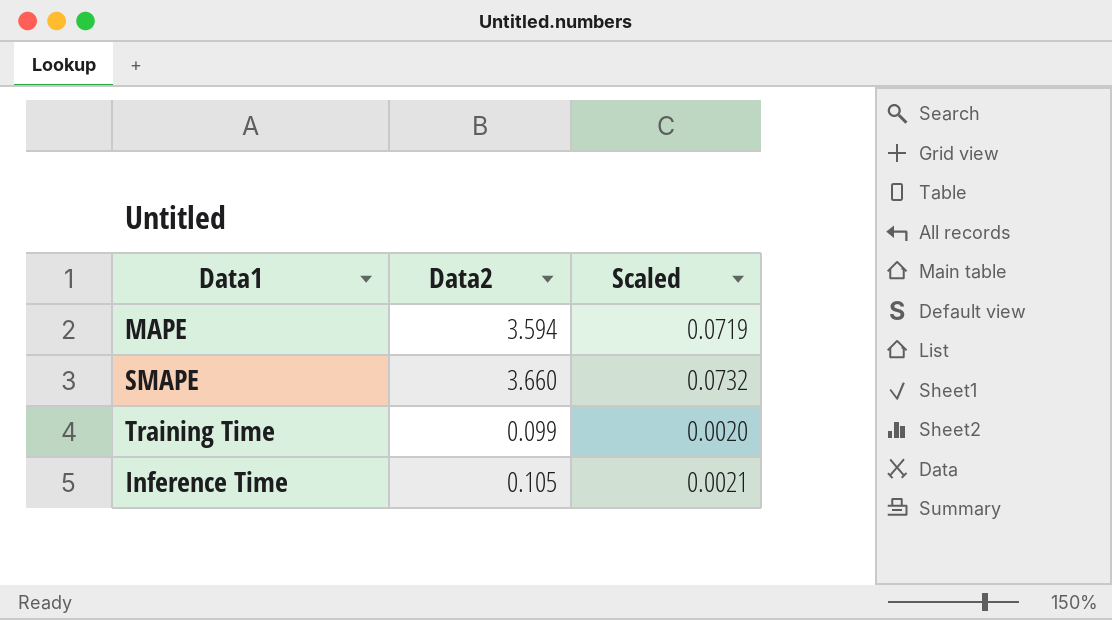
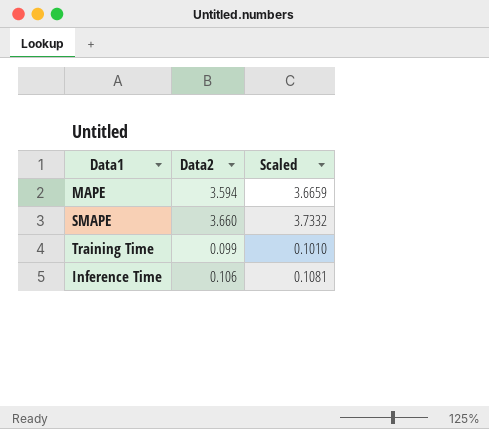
column Scaled | formula: [Data2] * 0.02 -> [Data2] * 1.02
Inference Time | Data2: 0.105 -> 0.106

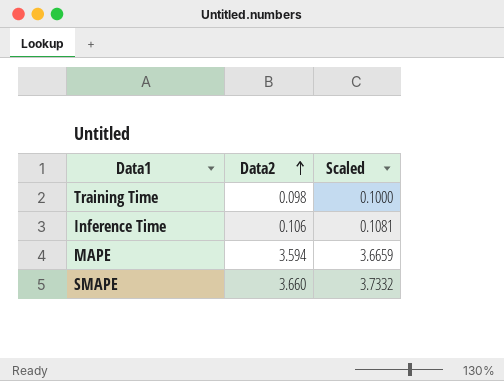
row order: none -> Data2 ascending
Training Time | Data2: 0.099 -> 0.098
Training Time | Scaled: 0.1010 -> 0.1000

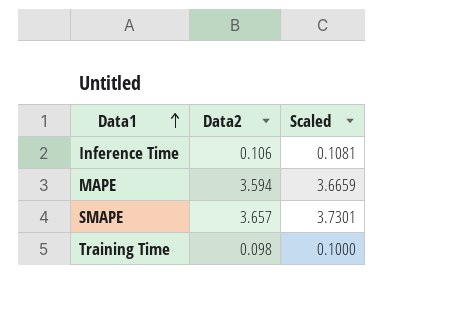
row order: Data2 ascending -> Data1 ascending
SMAPE | Data2: 3.660 -> 3.657
SMAPE | Scaled: 3.7332 -> 3.7301

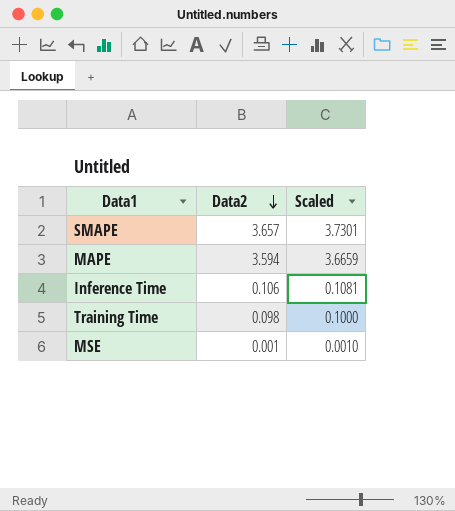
row order: Data1 ascending -> Data2 descending
row MSE: none -> 0.001 | 0.0010

